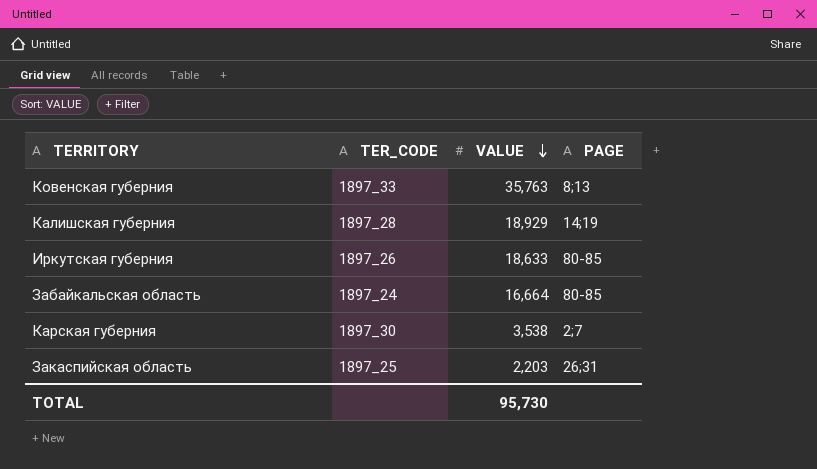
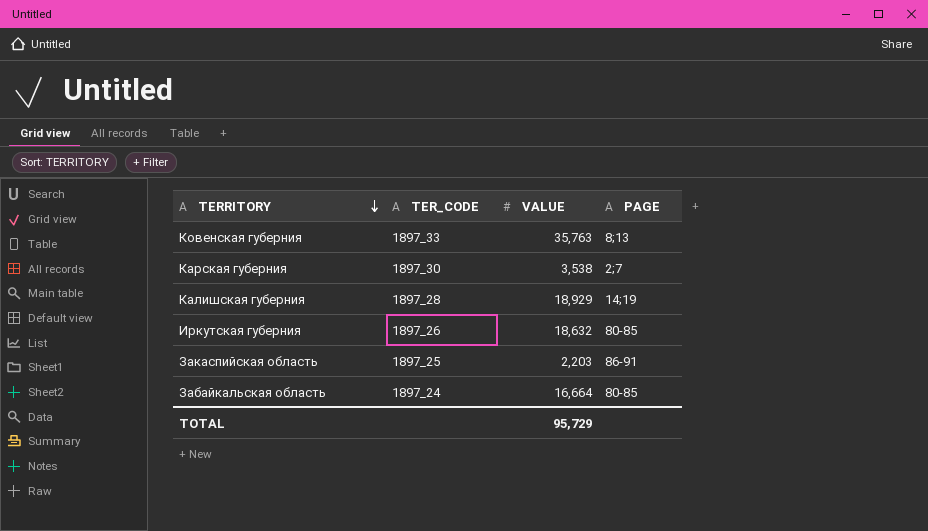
row order: VALUE descending -> TERRITORY descending
Иркутская губерния | VALUE: 18,633 -> 18,632
Закаспийская область | PAGE: 26;31 -> 86-91
TOTAL | VALUE: 95,730 -> 95,729

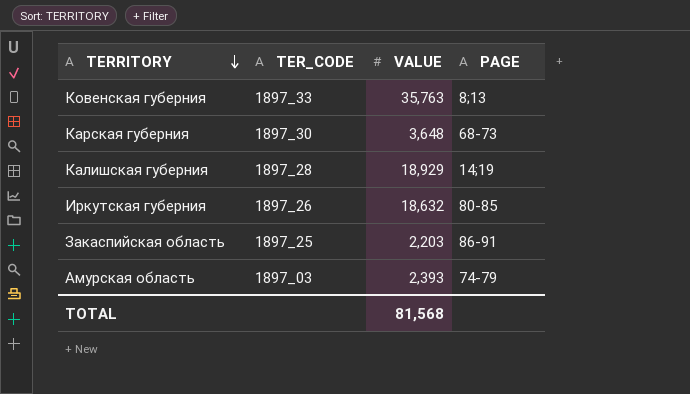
row Забайкальская область: 1897_24 | 16,664 | 80-85 -> none
Карская губерния | VALUE: 3,538 -> 3,648
Карская губерния | PAGE: 2;7 -> 68-73
row Амурская область: none -> 1897_03 | 2,393 | 74-79
TOTAL | VALUE: 95,729 -> 81,568

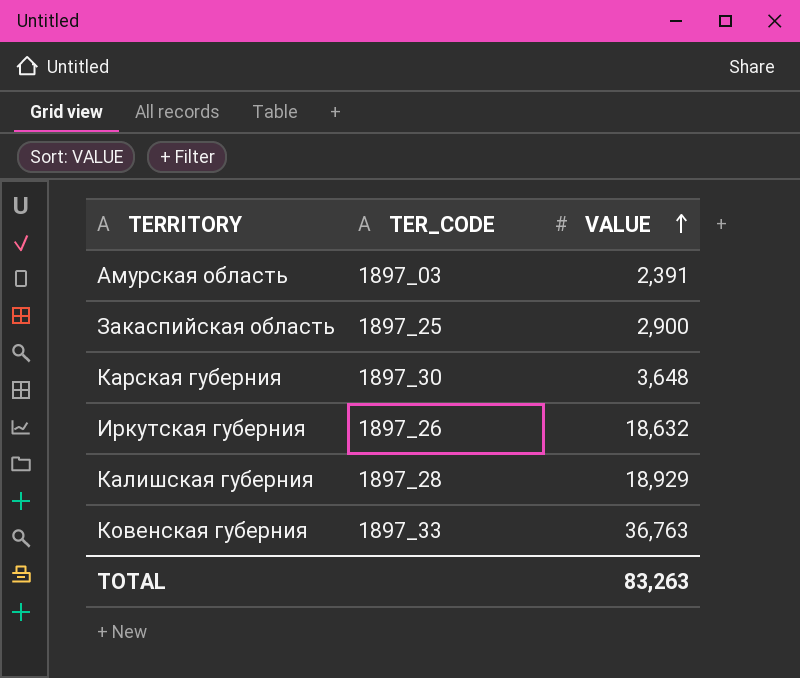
row order: TERRITORY descending -> VALUE ascending
column PAGE | position: 4 -> none
Амурская область | VALUE: 2,393 -> 2,391
Закаспийская область | VALUE: 2,203 -> 2,900
Ковенская губерния | VALUE: 35,763 -> 36,763
TOTAL | VALUE: 81,568 -> 83,263

